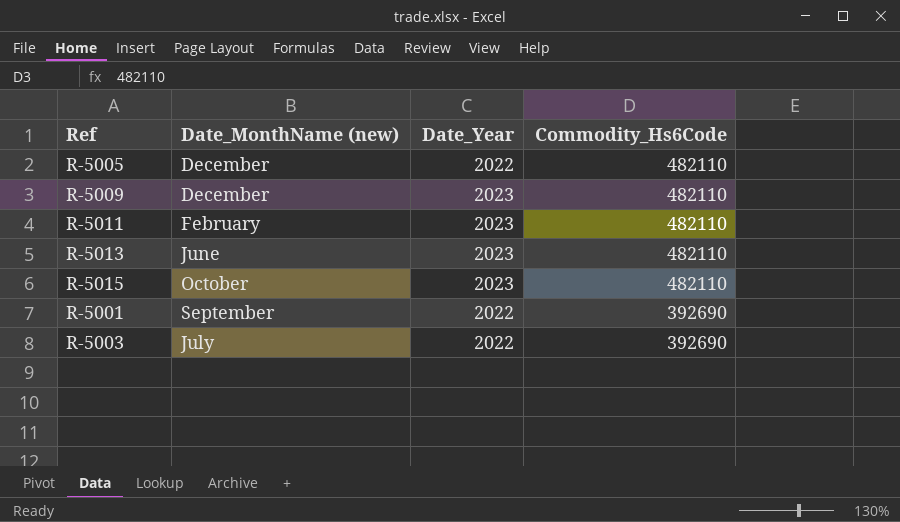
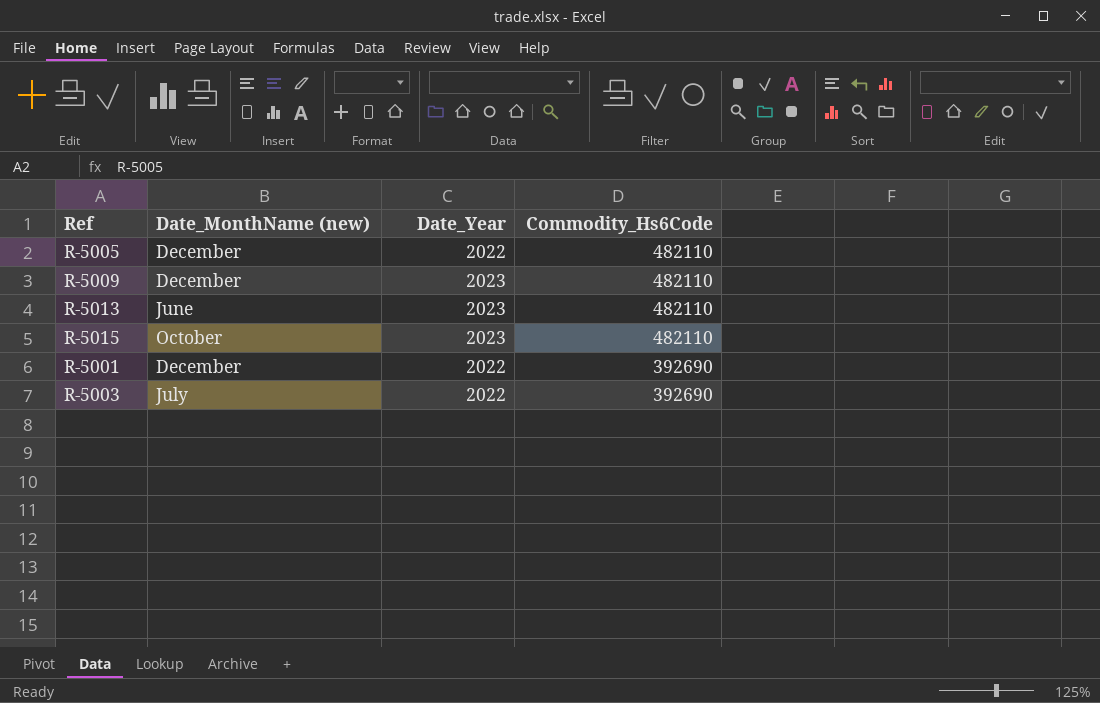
row R-5011: February | 2023 | 482110 -> none
R-5001 | Date_MonthName (new): September -> December

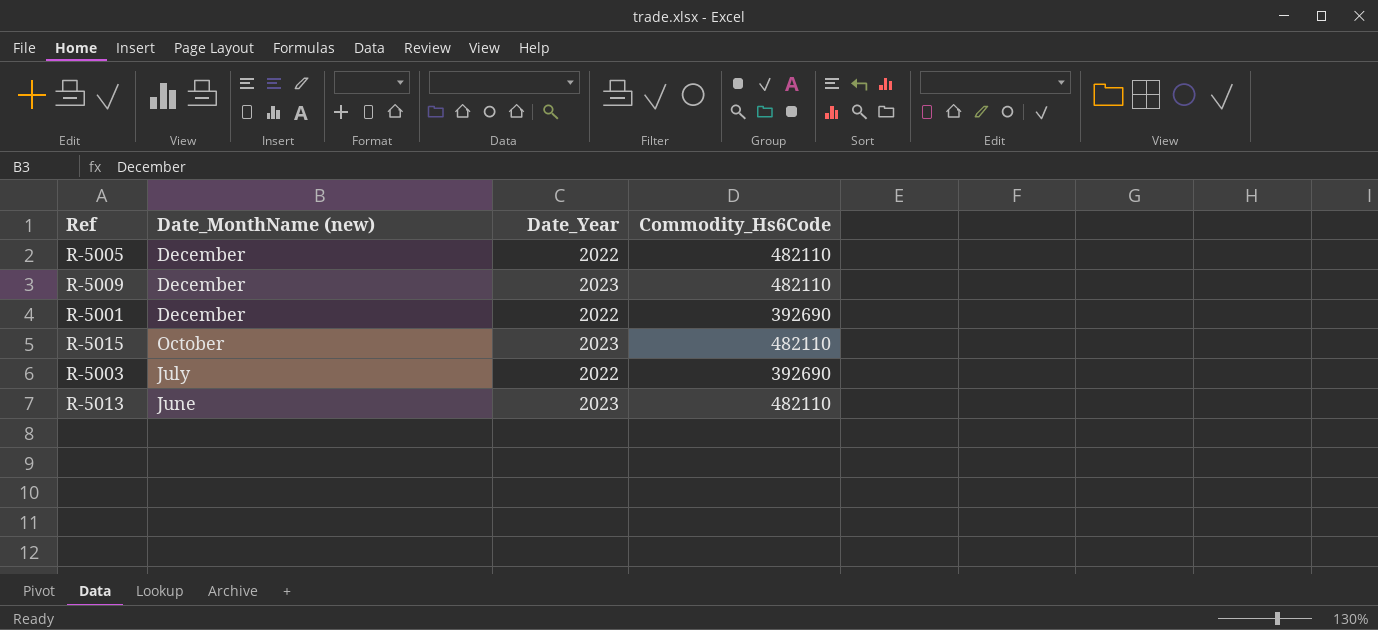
row order: Commodity_Hs6Code descending -> Date_MonthName (new) descending

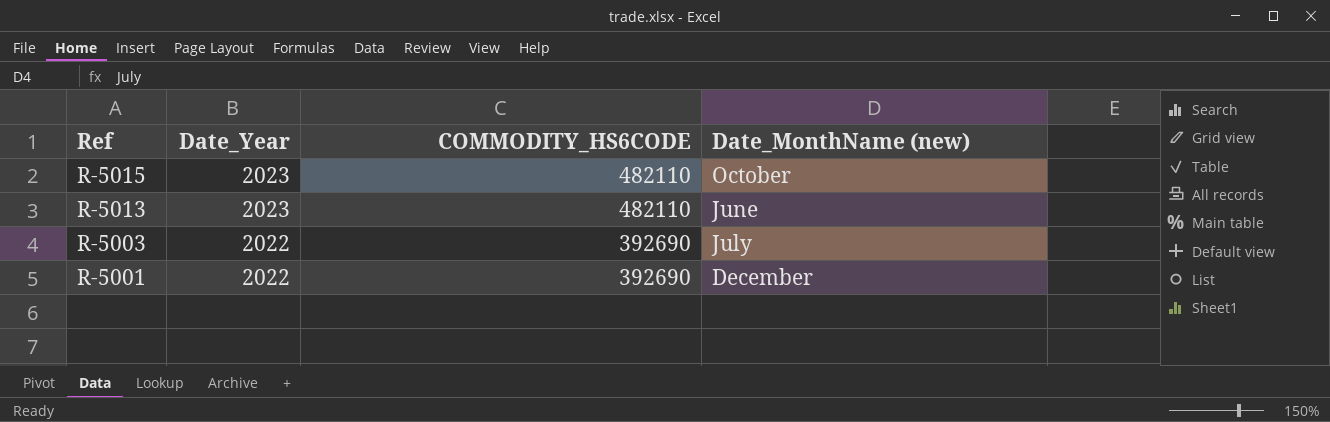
row order: Date_MonthName (new) descending -> Ref descending
column name: Commodity_Hs6Code -> COMMODITY_HS6CODE
column Date_MonthName (new) | position: 2 -> 4
row R-5005: December | 2022 | 482110 -> none
row R-5009: December | 2023 | 482110 -> none

